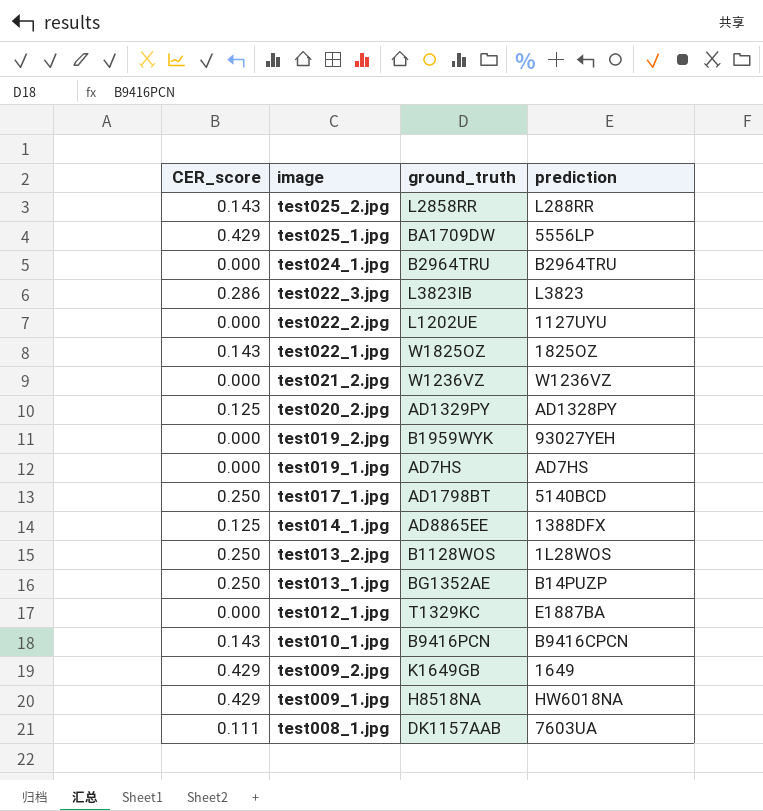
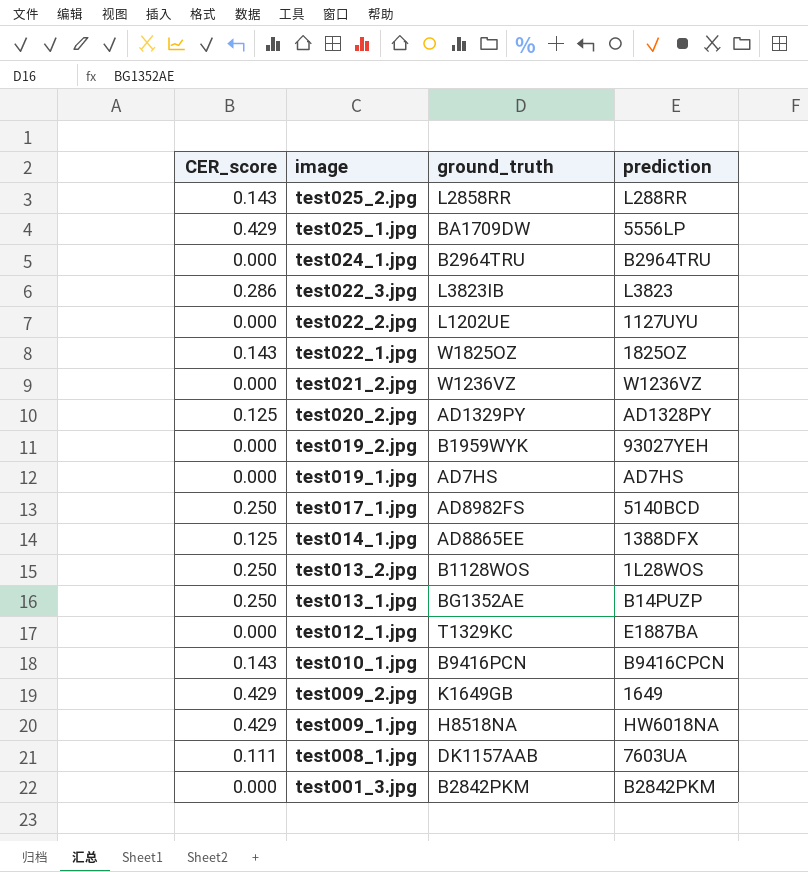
test017_1.jpg | ground_truth: AD1798BT -> AD8982FS
row test001_3.jpg: none -> 0.000 | B2842PKM | B2842PKM

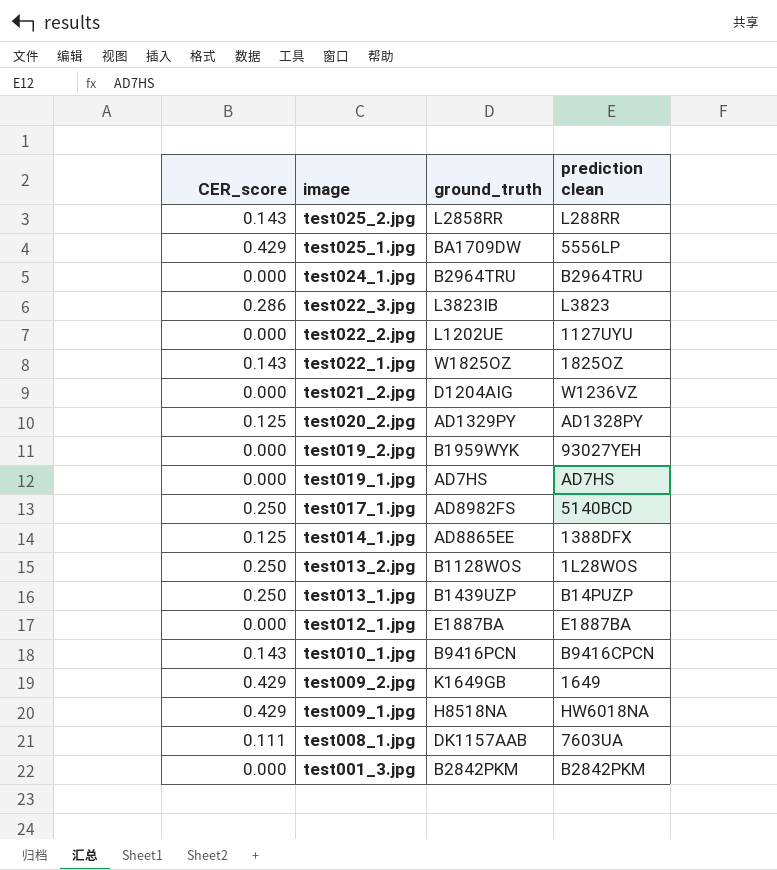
column name: prediction -> prediction clean
test021_2.jpg | ground_truth: W1236VZ -> D1204AIG
test013_1.jpg | ground_truth: BG1352AE -> B1439UZP
test012_1.jpg | ground_truth: T1329KC -> E1887BA

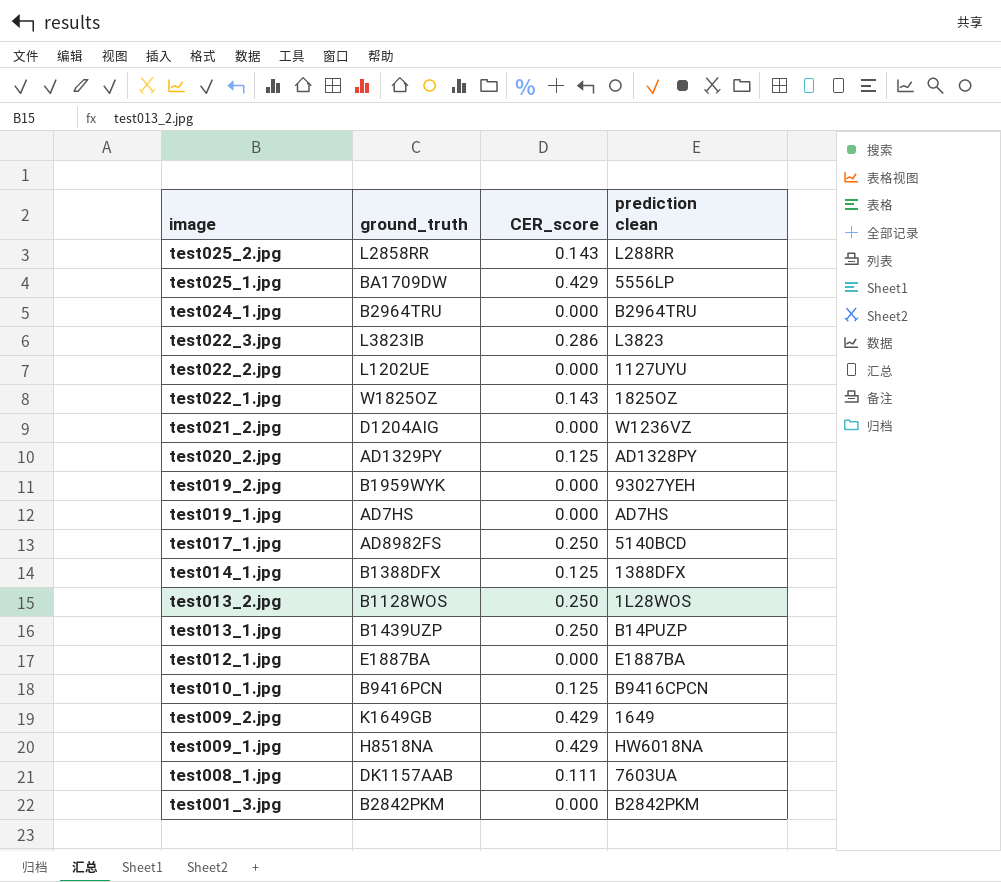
column CER_score | position: 1 -> 3
test014_1.jpg | ground_truth: AD8865EE -> B1388DFX
test010_1.jpg | CER_score: 0.143 -> 0.125

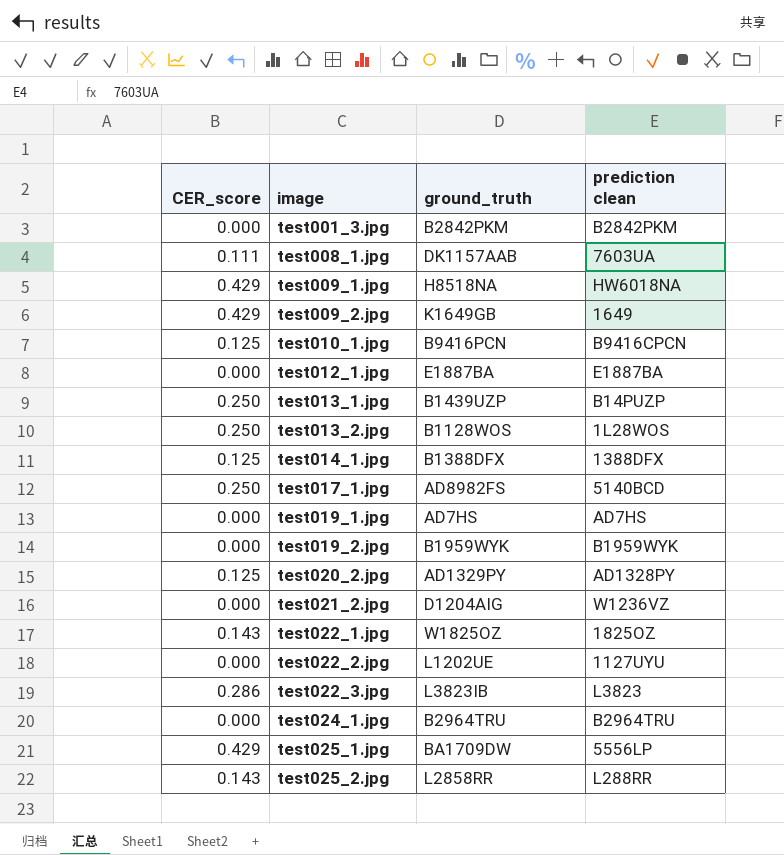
row order: image descending -> image ascending
column CER_score | position: 3 -> 1
test019_2.jpg | prediction clean: 93027YEH -> B1959WYK

